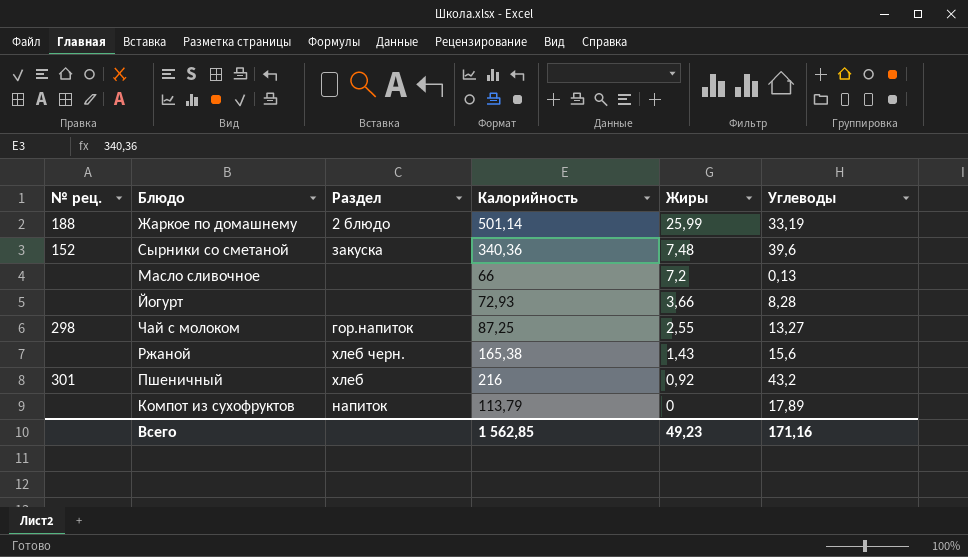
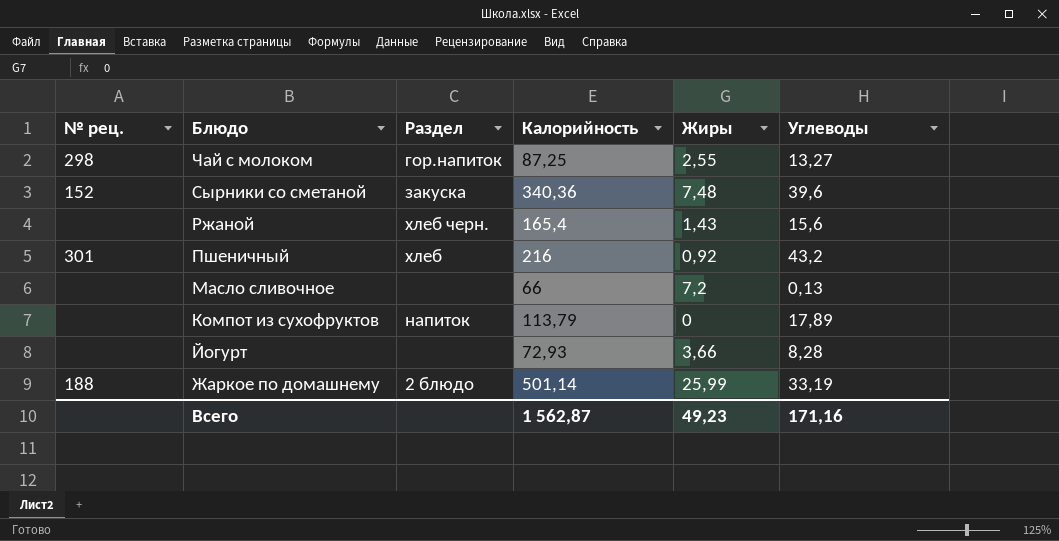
row order: Жиры descending -> Блюдо descending
Ржаной | Калорийность: 165,38 -> 165,4
Всего | Калорийность: 1 562,85 -> 1 562,87

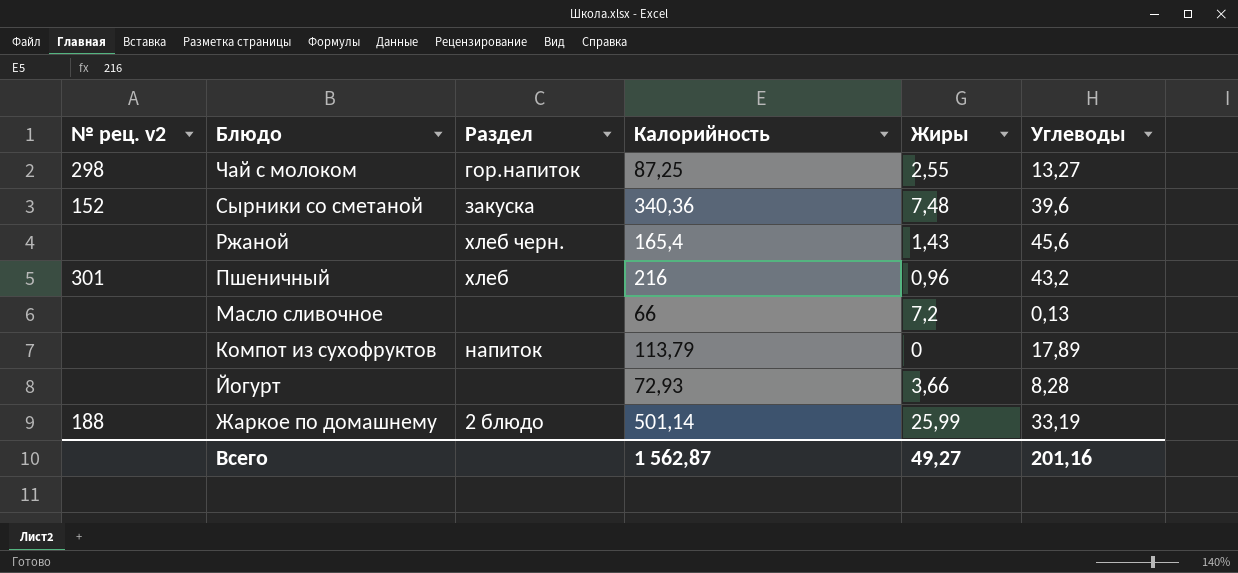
column name: № рец. -> № рец. v2
Ржаной | Углеводы: 15,6 -> 45,6
Пшеничный | Жиры: 0,92 -> 0,96
Всего | Жиры: 49,23 -> 49,27
Всего | Углеводы: 171,16 -> 201,16

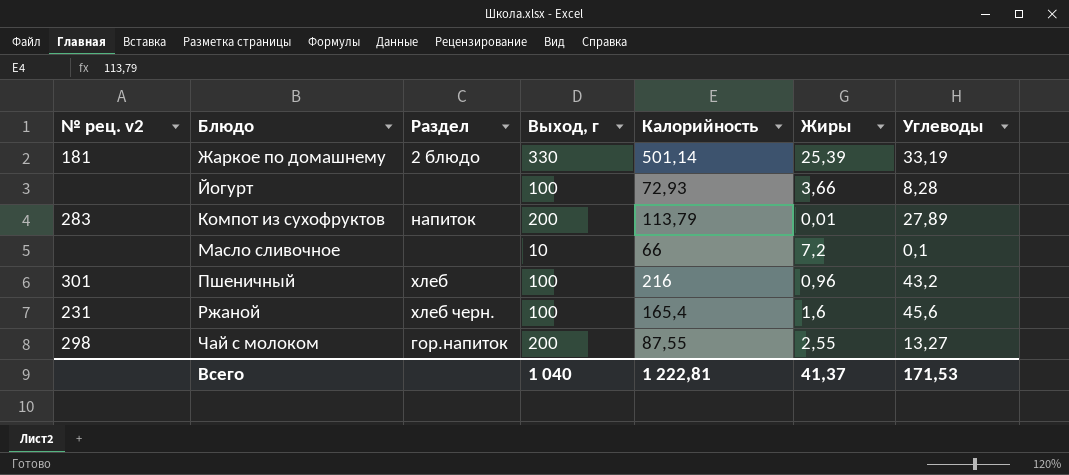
row order: Блюдо descending -> Блюдо ascending
column Выход, г | position: none -> 4
row Сырники со сметаной: 152 | закуска | 340,36 | 7,48 | 39,6 -> none
Жаркое по домашнему | № рец. v2: 188 -> 181
Жаркое по домашнему | Жиры: 25,99 -> 25,39
Компот из сухофруктов | № рец. v2: none -> 283
Компот из сухофруктов | Жиры: 0 -> 0,01
Компот из сухофруктов | Углеводы: 17,89 -> 27,89
Масло сливочное | Углеводы: 0,13 -> 0,1
Ржаной | № рец. v2: none -> 231
Ржаной | Жиры: 1,43 -> 1,6
Чай с молоком | Калорийность: 87,25 -> 87,55
Всего | Калорийность: 1 562,87 -> 1 222,81
Всего | Жиры: 49,27 -> 41,37
Всего | Углеводы: 201,16 -> 171,53

